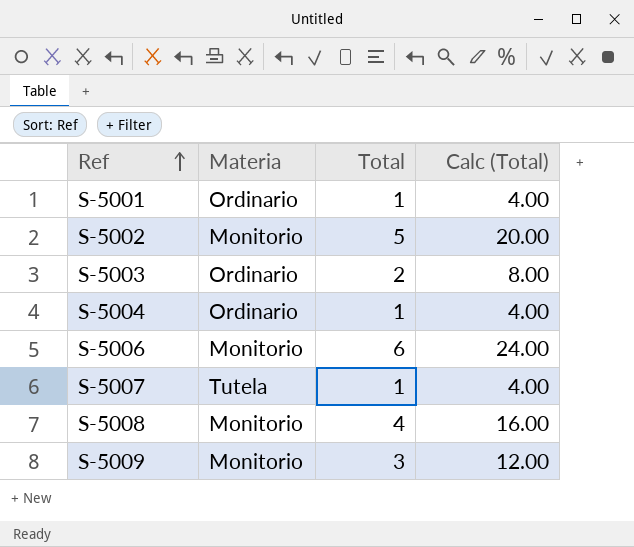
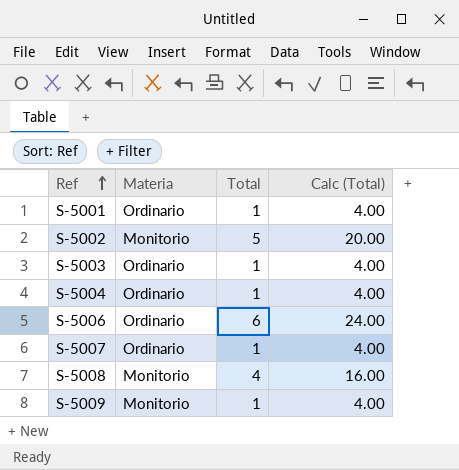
S-5003 | Total: 2 -> 1
S-5003 | Calc (Total): 8.00 -> 4.00
S-5006 | Materia: Monitorio -> Ordinario
S-5007 | Materia: Tutela -> Ordinario
S-5009 | Total: 3 -> 1
S-5009 | Calc (Total): 12.00 -> 4.00

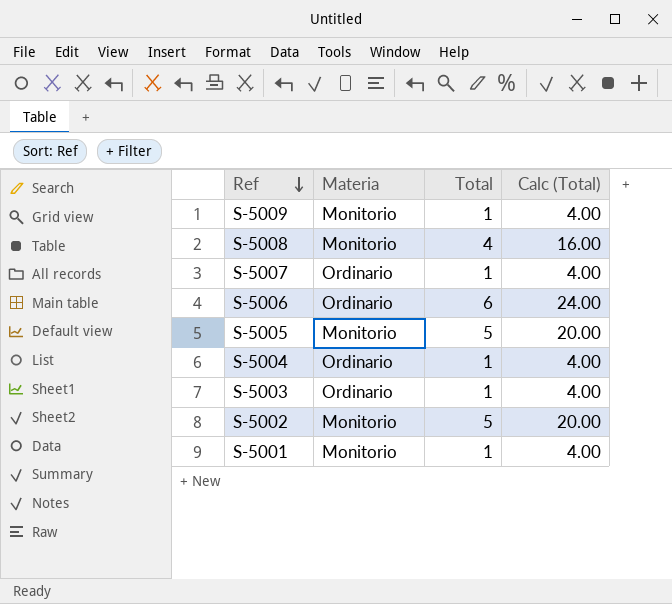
row order: Ref ascending -> Ref descending
row S-5005: none -> Monitorio | 5 | 20.00
S-5001 | Materia: Ordinario -> Monitorio

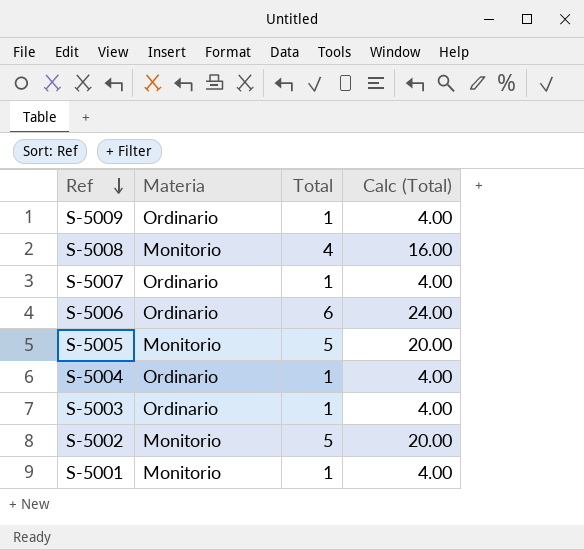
S-5009 | Materia: Monitorio -> Ordinario

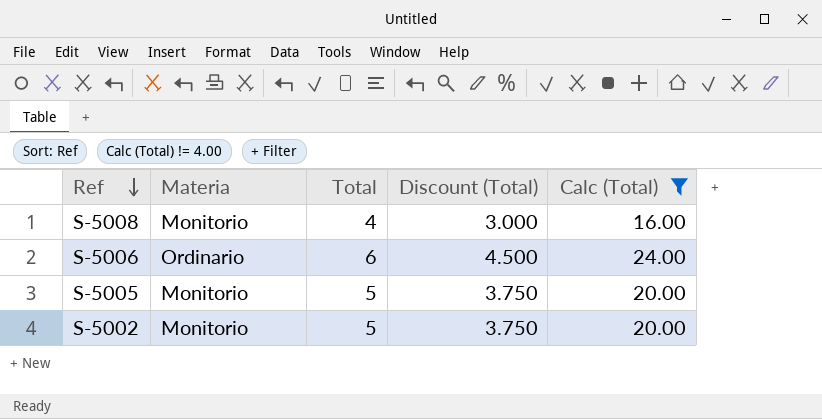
filter: none -> Calc (Total) != 4.00
column Discount (Total) | formula: none -> [Total] * 0.75

